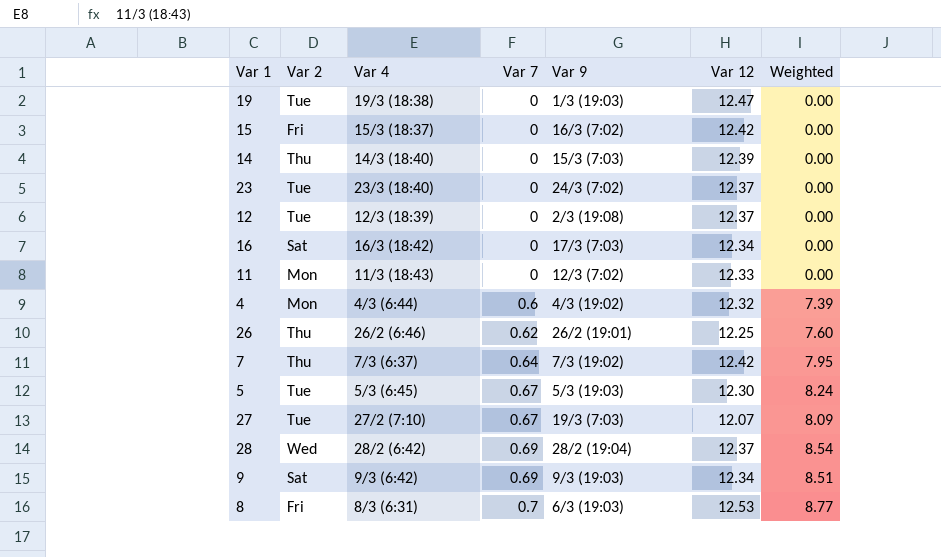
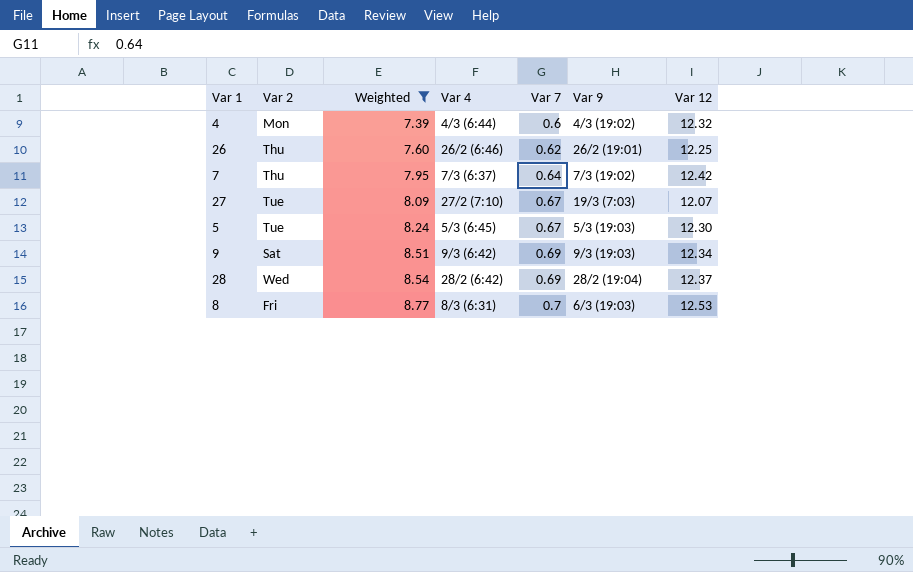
filter: none -> Weighted != 0.00
row order: Var 7 ascending -> Weighted ascending
column Weighted | position: 7 -> 3

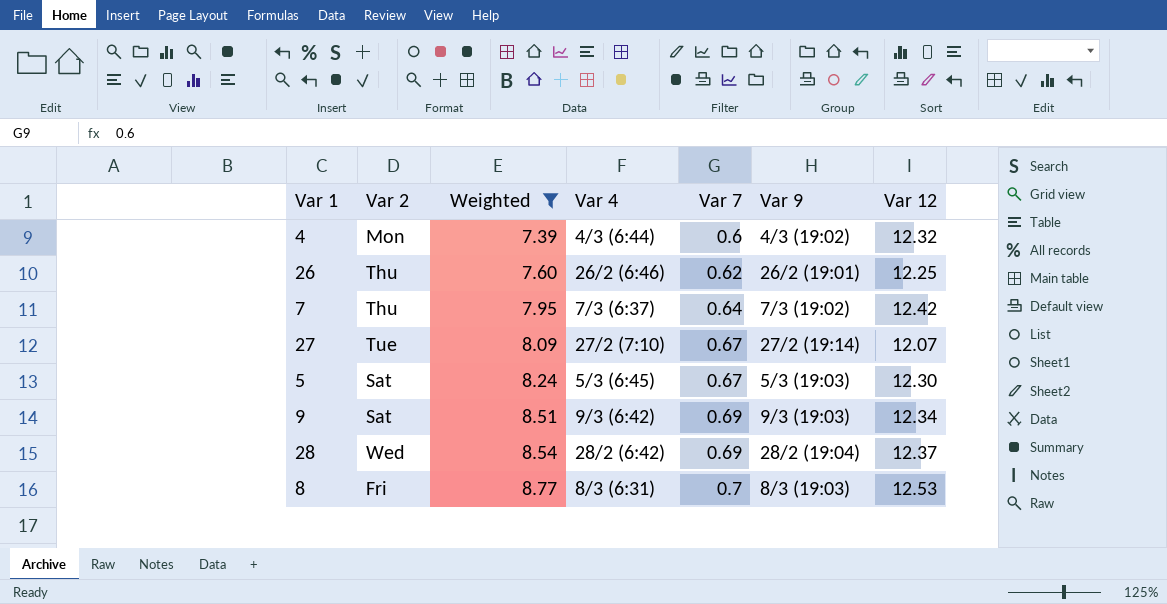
27 | Var 9: 19/3 (7:03) -> 27/2 (19:14)
5 | Var 2: Tue -> Sat
8 | Var 9: 6/3 (19:03) -> 8/3 (19:03)

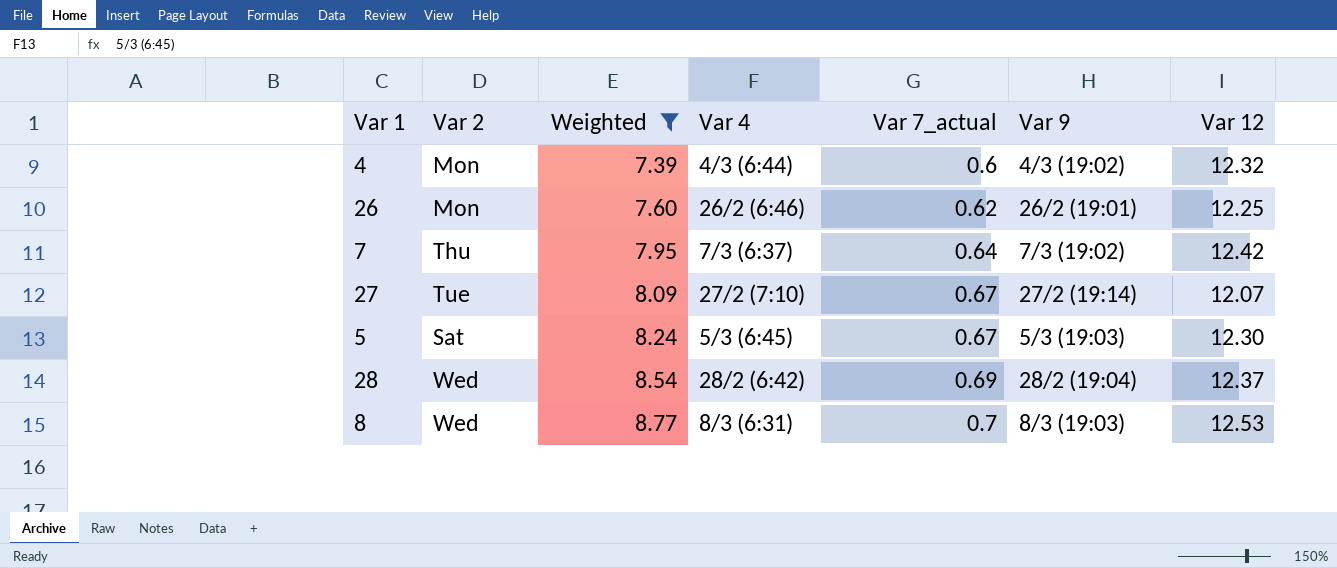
column name: Var 7 -> Var 7_actual
row 9: Sat | 8.51 | 9/3 (6:42) | 0.69 | 9/3 (19:03) | 12.34 -> none
26 | Var 2: Thu -> Mon
8 | Var 2: Fri -> Wed

